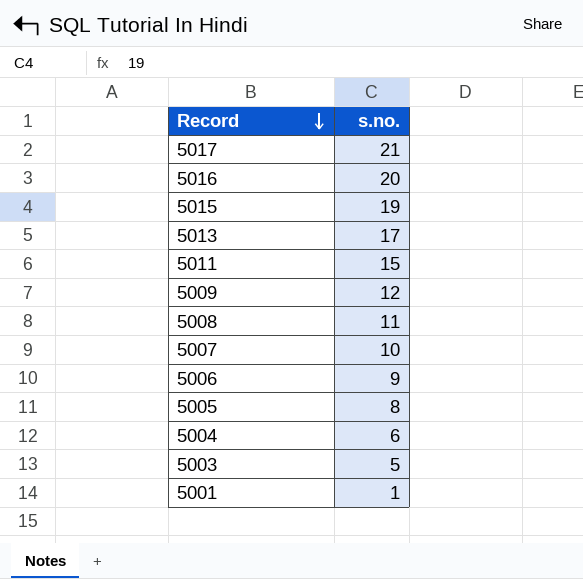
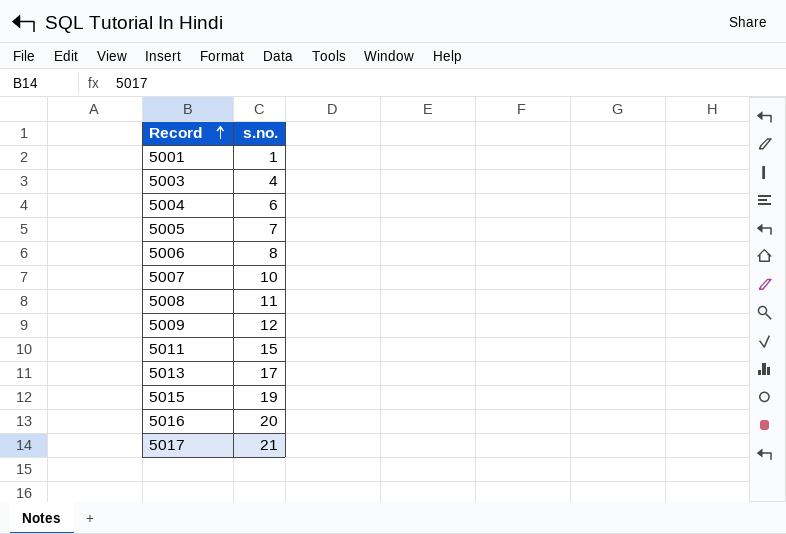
row order: Record descending -> Record ascending
5003 | s.no.: 5 -> 4
5005 | s.no.: 8 -> 7
5006 | s.no.: 9 -> 8

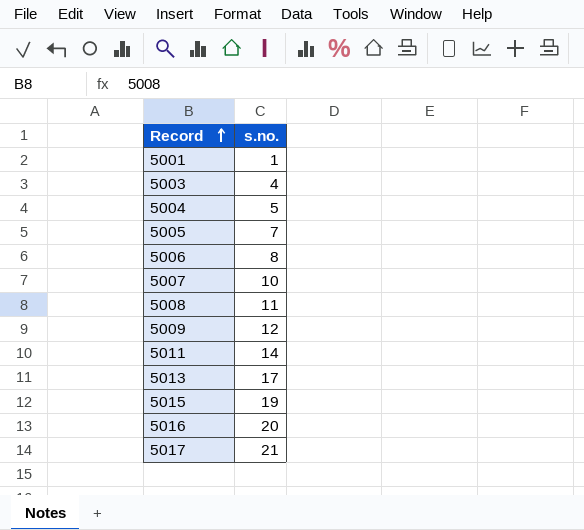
5004 | s.no.: 6 -> 5
5011 | s.no.: 15 -> 14

